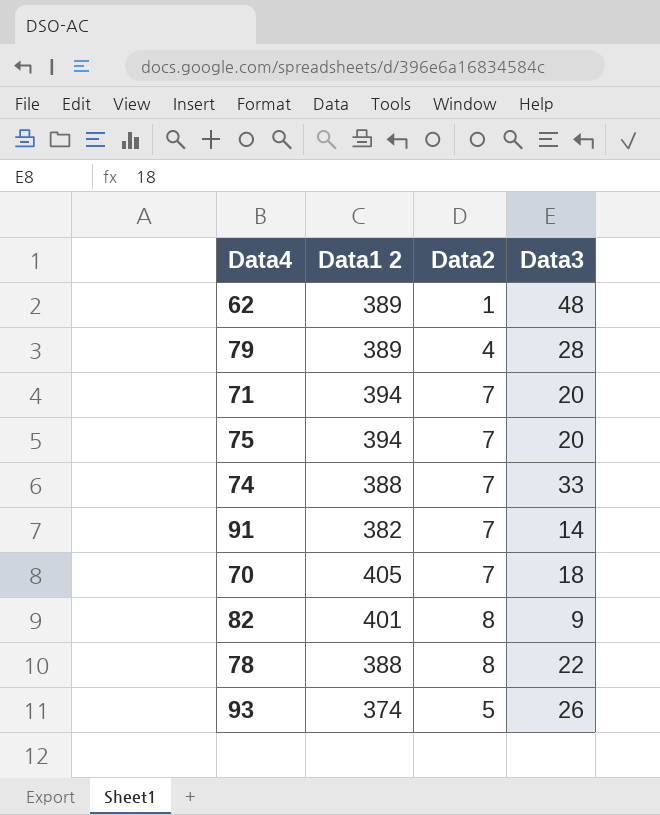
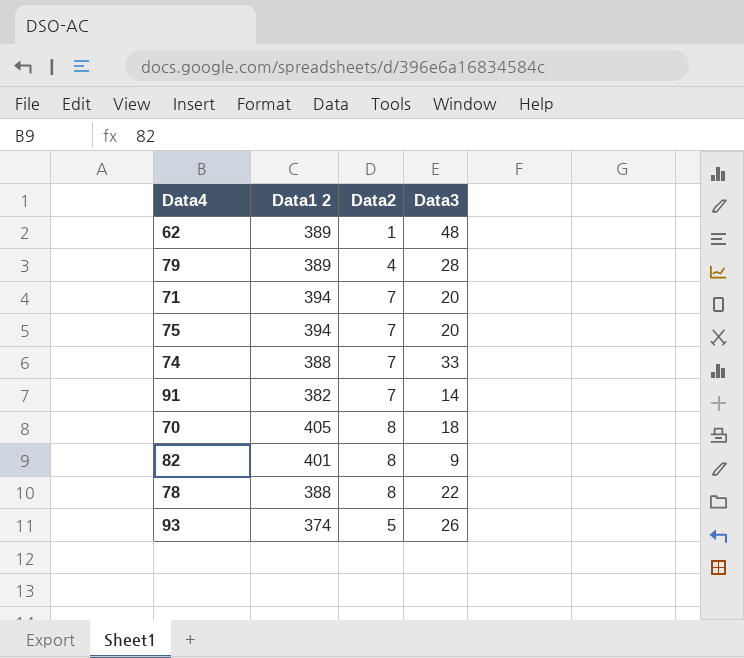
70 | Data2: 7 -> 8

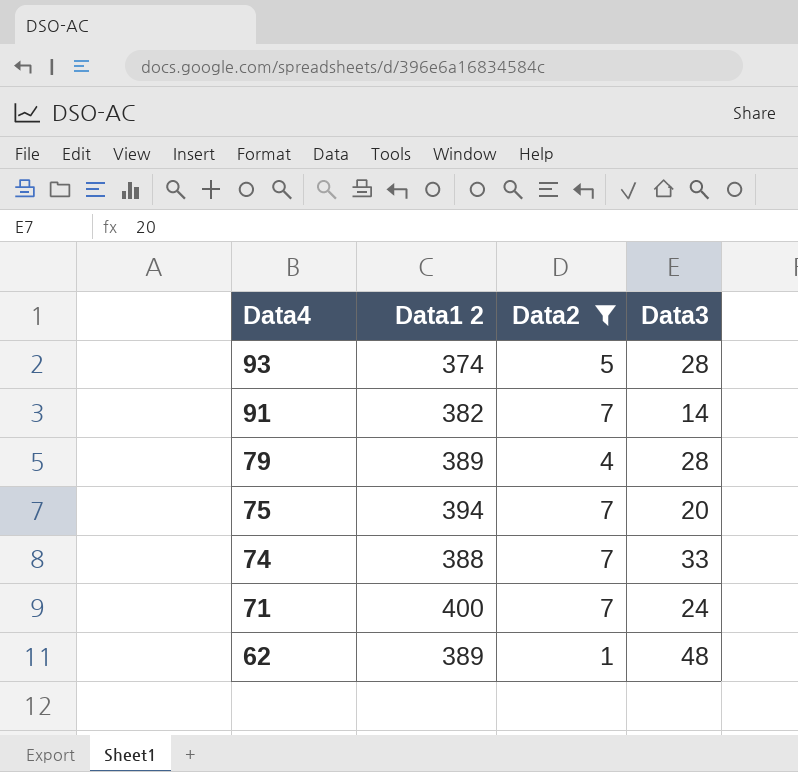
filter: none -> Data2 != 8
row order: none -> Data4 descending
93 | Data3: 26 -> 28
71 | Data1 2: 394 -> 400
71 | Data3: 20 -> 24

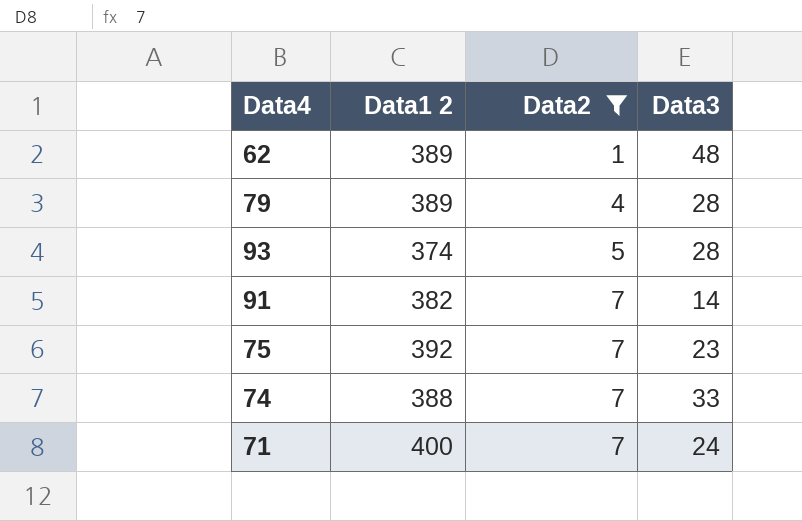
row order: Data4 descending -> Data2 ascending
75 | Data1 2: 394 -> 392
75 | Data3: 20 -> 23

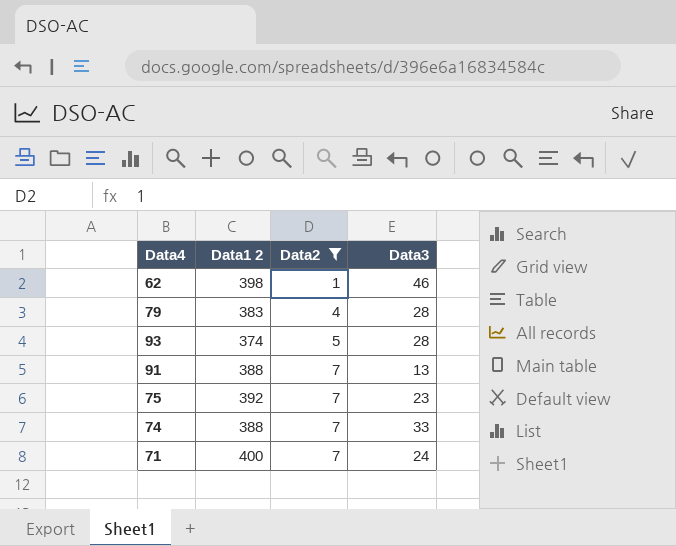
62 | Data1 2: 389 -> 398
62 | Data3: 48 -> 46
79 | Data1 2: 389 -> 383
91 | Data1 2: 382 -> 388
91 | Data3: 14 -> 13

